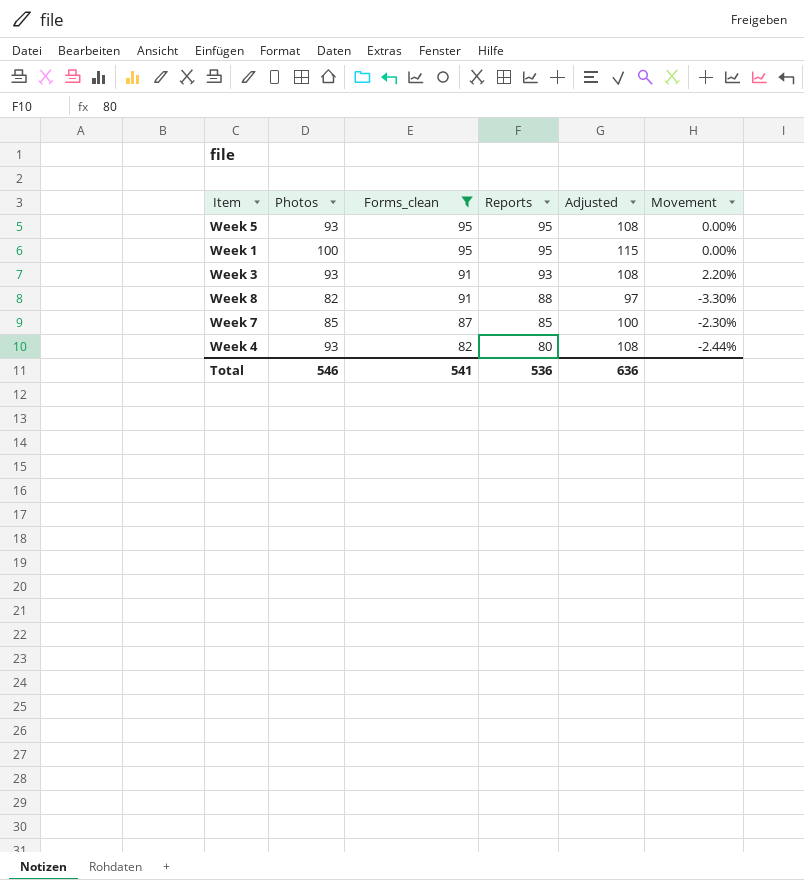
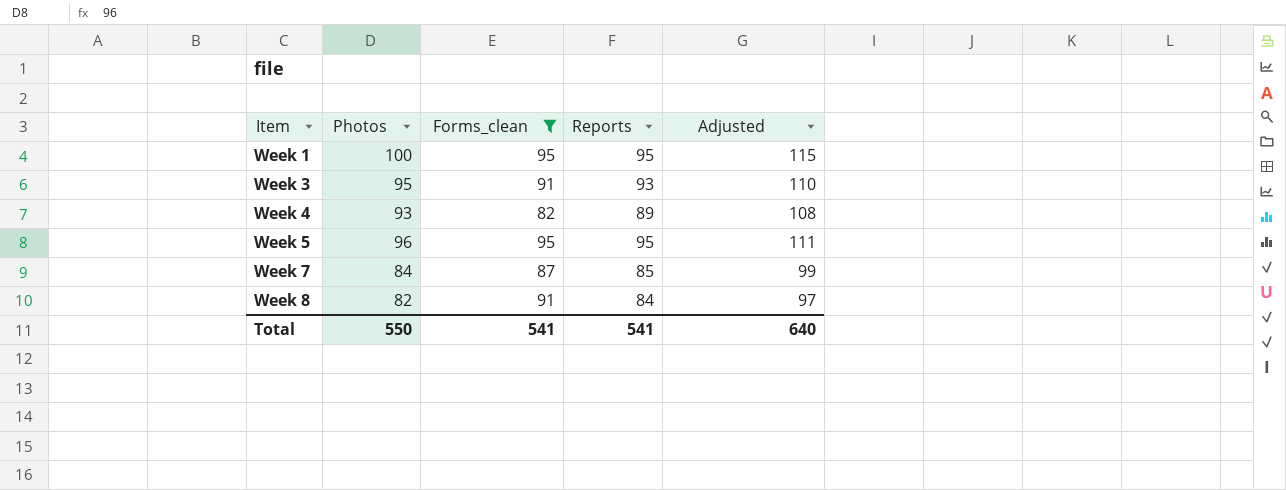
row order: Forms_clean descending -> Item ascending
column Movement | formula: ([Reports] - [Forms_clean]) / [Forms_clean] -> none
Week 3 | Photos: 93 -> 95
Week 3 | Adjusted: 108 -> 110
Week 4 | Reports: 80 -> 89
Week 5 | Photos: 93 -> 96
Week 5 | Adjusted: 108 -> 111
Week 7 | Photos: 85 -> 84
Week 7 | Adjusted: 100 -> 99
Week 8 | Reports: 88 -> 84
Total | Photos: 546 -> 550
Total | Reports: 536 -> 541
Total | Adjusted: 636 -> 640

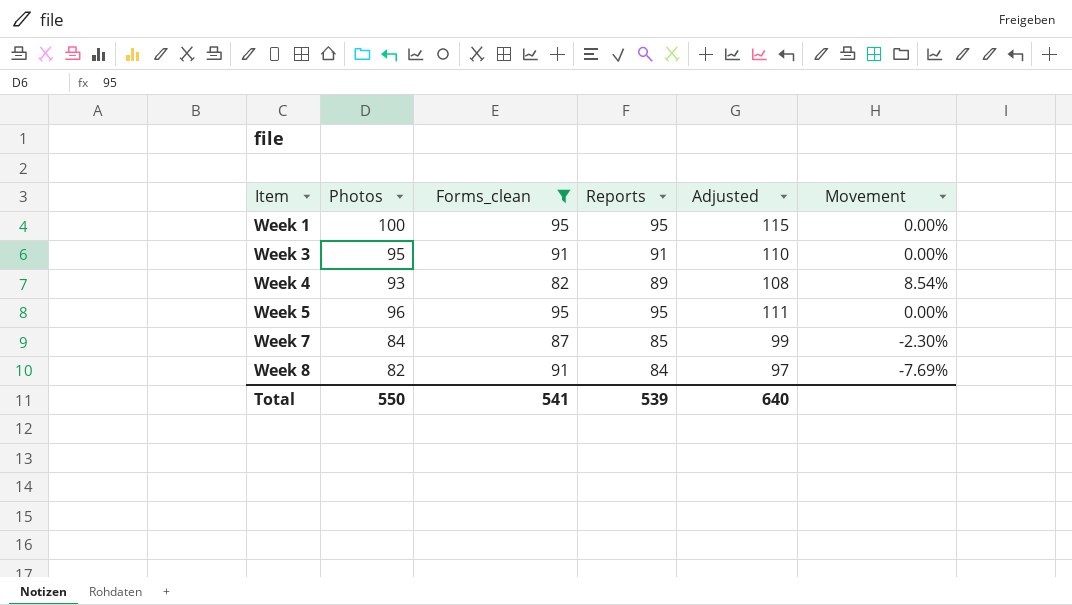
column Movement | formula: none -> ([Reports] - [Forms_clean]) / [Forms_clean]
Week 3 | Reports: 93 -> 91
Total | Reports: 541 -> 539

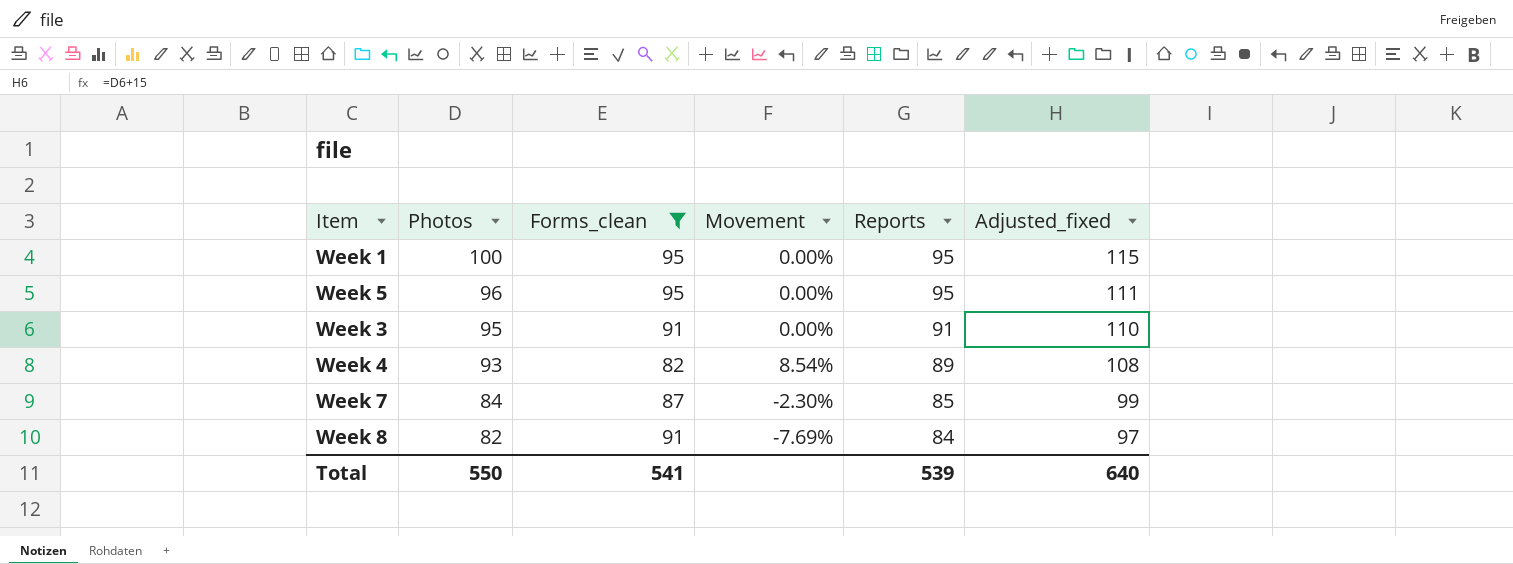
row order: Item ascending -> Photos descending
column Movement | position: 6 -> 4
column name: Adjusted -> Adjusted_fixed

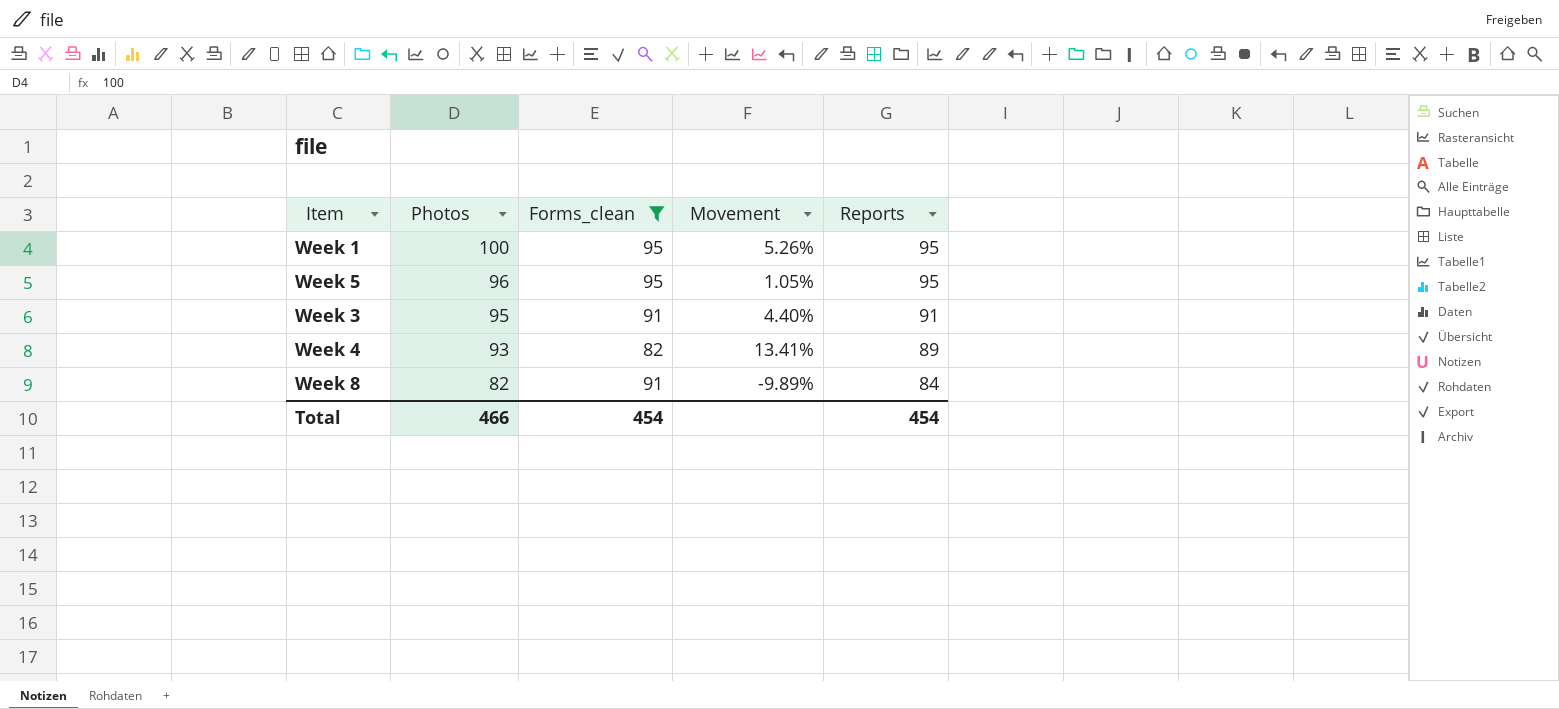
column Adjusted_fixed | formula: [Photos] + 15 -> none
column Movement | formula: ([Reports] - [Forms_clean]) / [Forms_clean] -> ([Photos] - [Forms_clean]) / [Forms_clean]
row Week 7: 84 | 87 | -2.30% | 85 | 99 -> none
Total | Photos: 550 -> 466
Total | Forms_clean: 541 -> 454
Total | Reports: 539 -> 454

